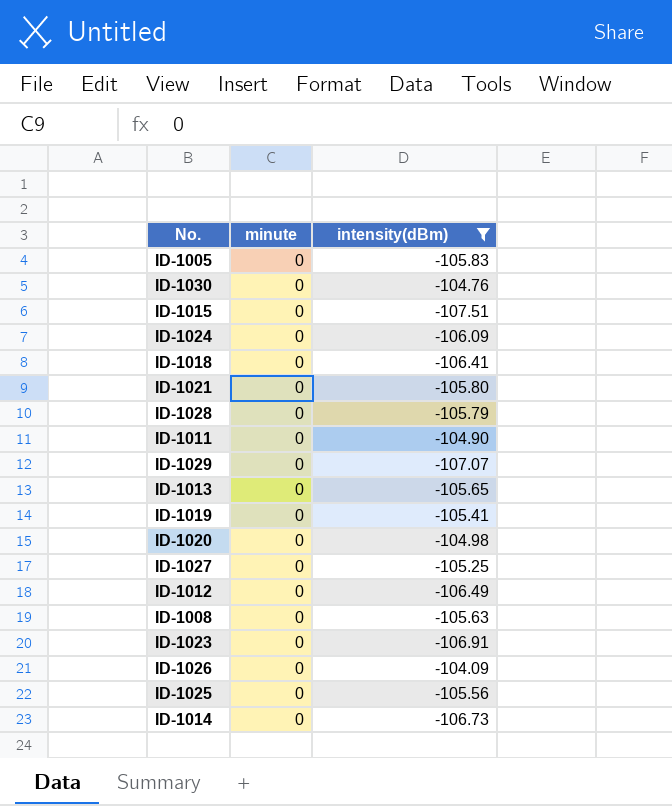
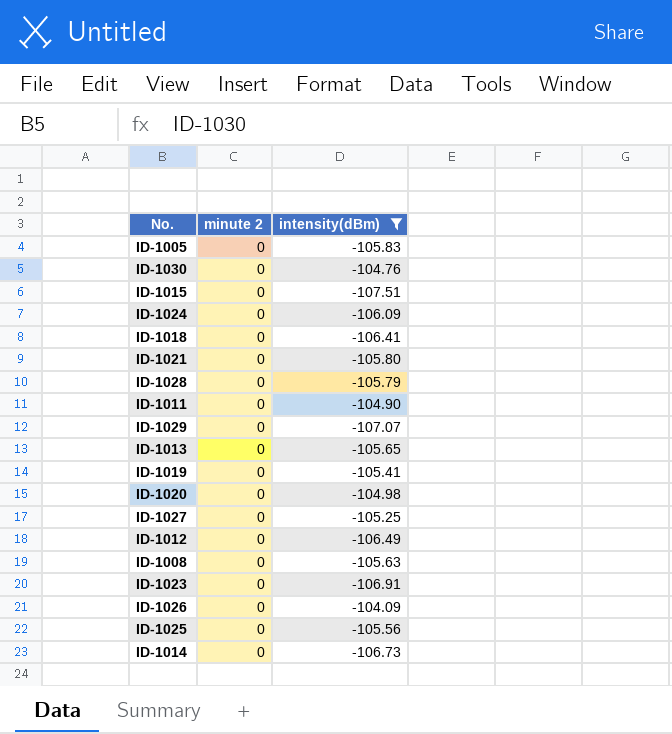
column name: minute -> minute 2

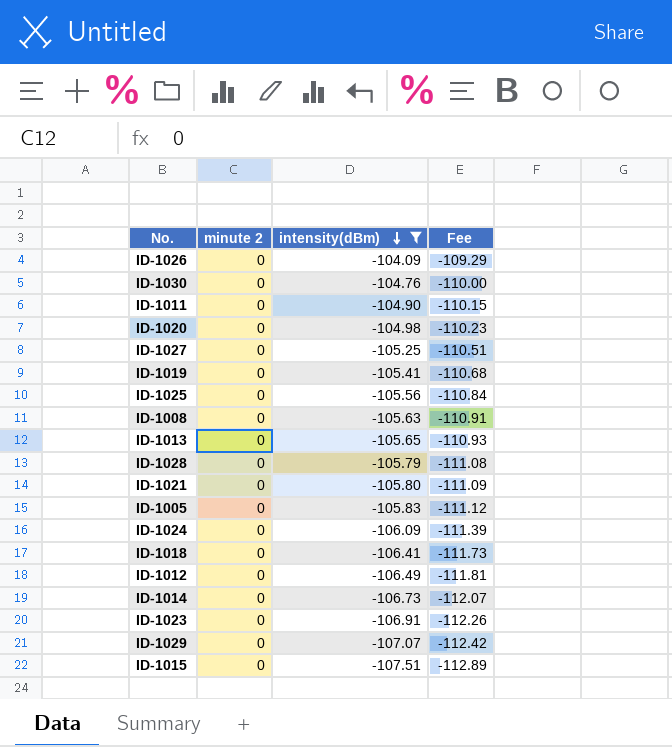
row order: none -> intensity(dBm) descending
column Fee | formula: none -> [intensity(dBm)] * 1.05

